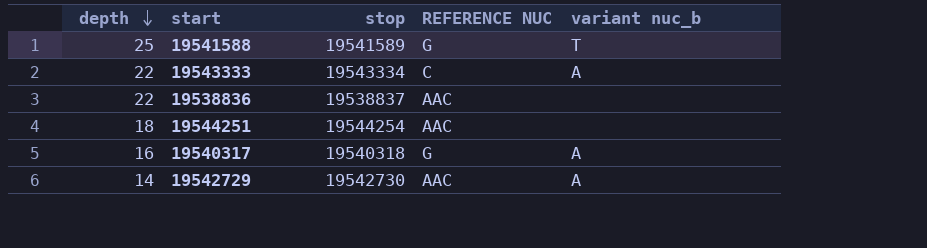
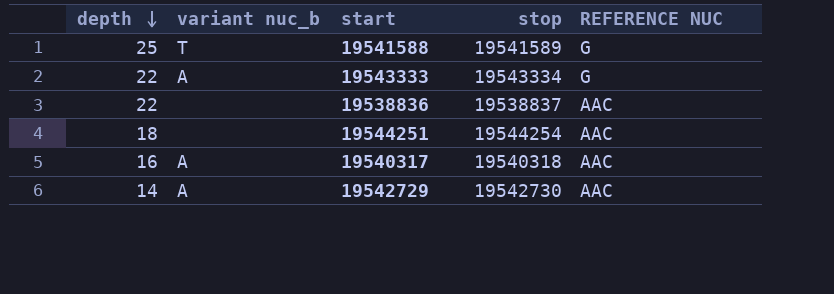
column variant nuc_b | position: 5 -> 2
19543333 | REFERENCE NUC: C -> G
19540317 | REFERENCE NUC: G -> AAC

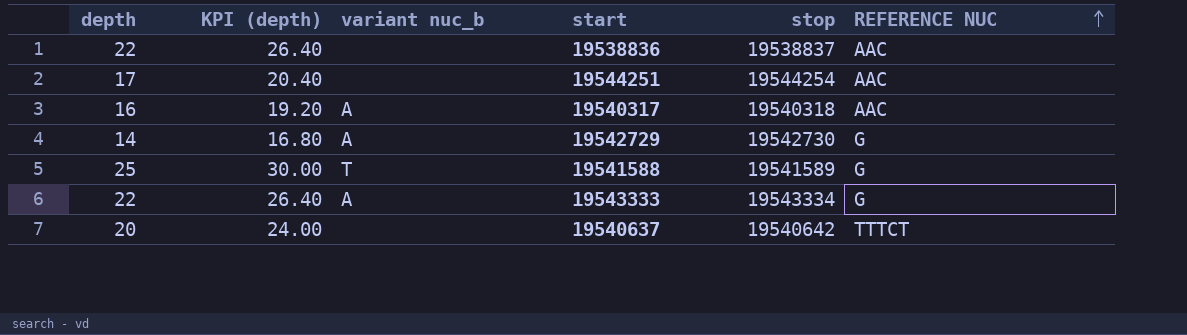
row order: depth descending -> REFERENCE NUC ascending
column KPI (depth) | formula: none -> [depth] * 1.2
19544251 | depth: 18 -> 17
19542729 | REFERENCE NUC: AAC -> G
row 19540637: none -> 20 | 24.00 | none | 19540642 | TTTCT

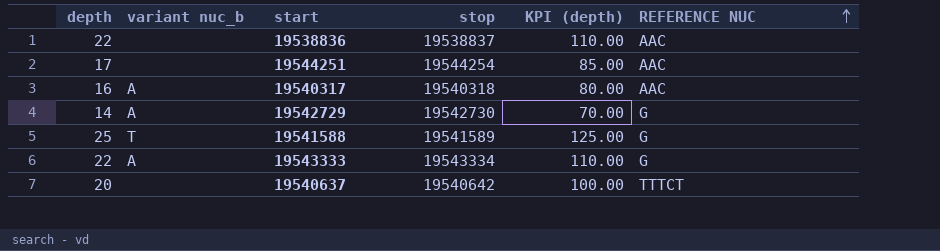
column KPI (depth) | formula: [depth] * 1.2 -> [depth] * 5
column KPI (depth) | position: 2 -> 5

